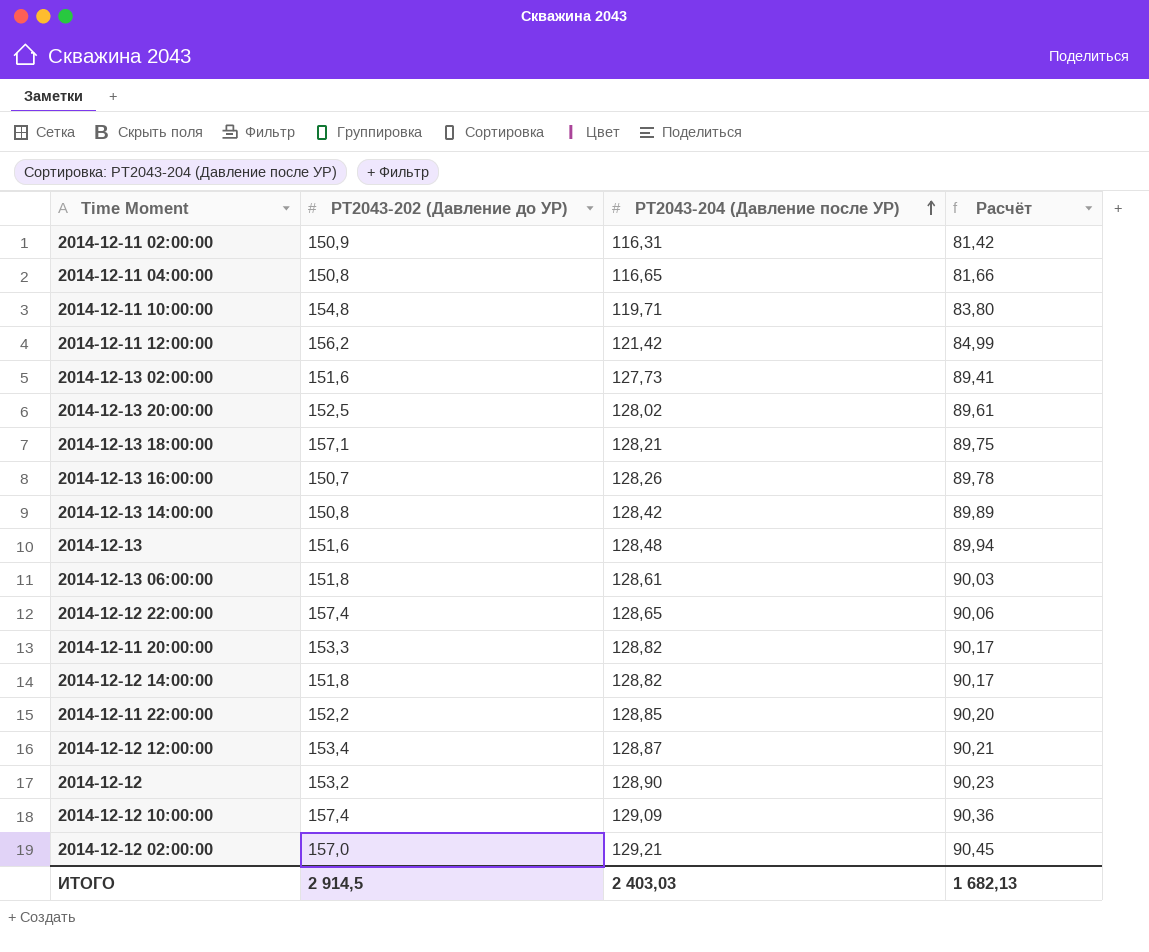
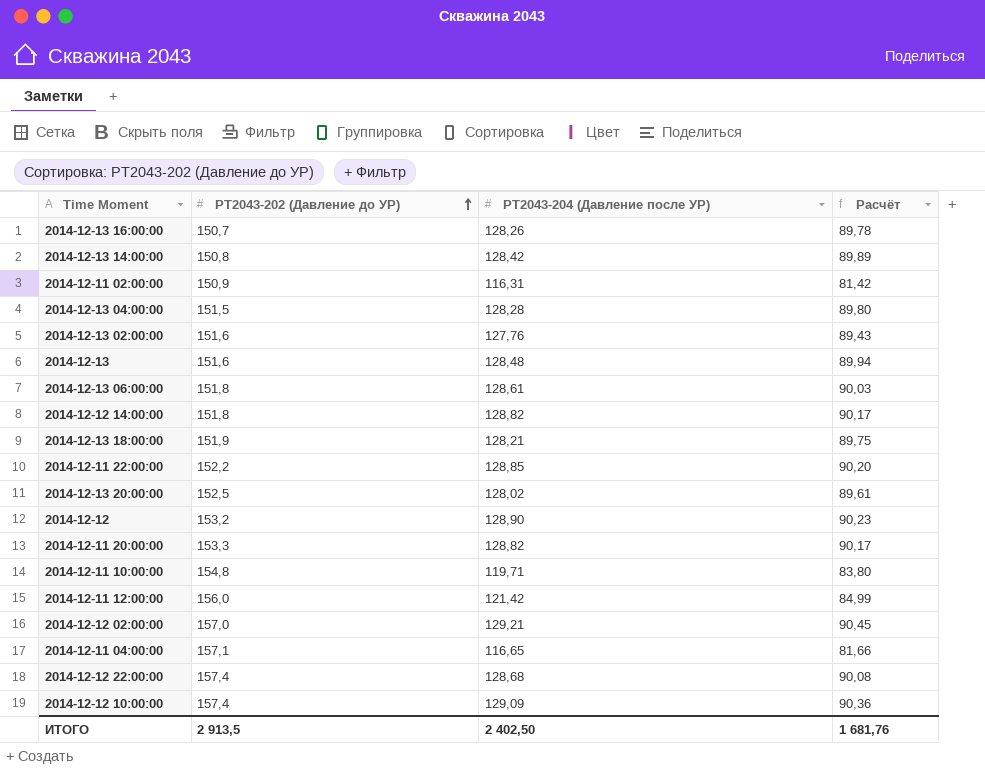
row order: PT2043-204 (Давление после УР) ascending -> PT2043-202 (Давление до УР) ascending
row 2014-12-12 12:00:00: 153,4 | 128,87 | 90,21 -> none
row 2014-12-13 04:00:00: none -> 151,5 | 128,28 | 89,80
2014-12-13 02:00:00 | PT2043-204 (Давление после УР): 127,73 -> 127,76
2014-12-13 02:00:00 | Расчёт: 89,41 -> 89,43
2014-12-13 18:00:00 | PT2043-202 (Давление до УР): 157,1 -> 151,9
2014-12-11 12:00:00 | PT2043-202 (Давление до УР): 156,2 -> 156,0
2014-12-11 04:00:00 | PT2043-202 (Давление до УР): 150,8 -> 157,1
2014-12-12 22:00:00 | PT2043-204 (Давление после УР): 128,65 -> 128,68
2014-12-12 22:00:00 | Расчёт: 90,06 -> 90,08
ИТОГО | PT2043-202 (Давление до УР): 2 914,5 -> 2 913,5
ИТОГО | PT2043-204 (Давление после УР): 2 403,03 -> 2 402,50
ИТОГО | Расчёт: 1 682,13 -> 1 681,76

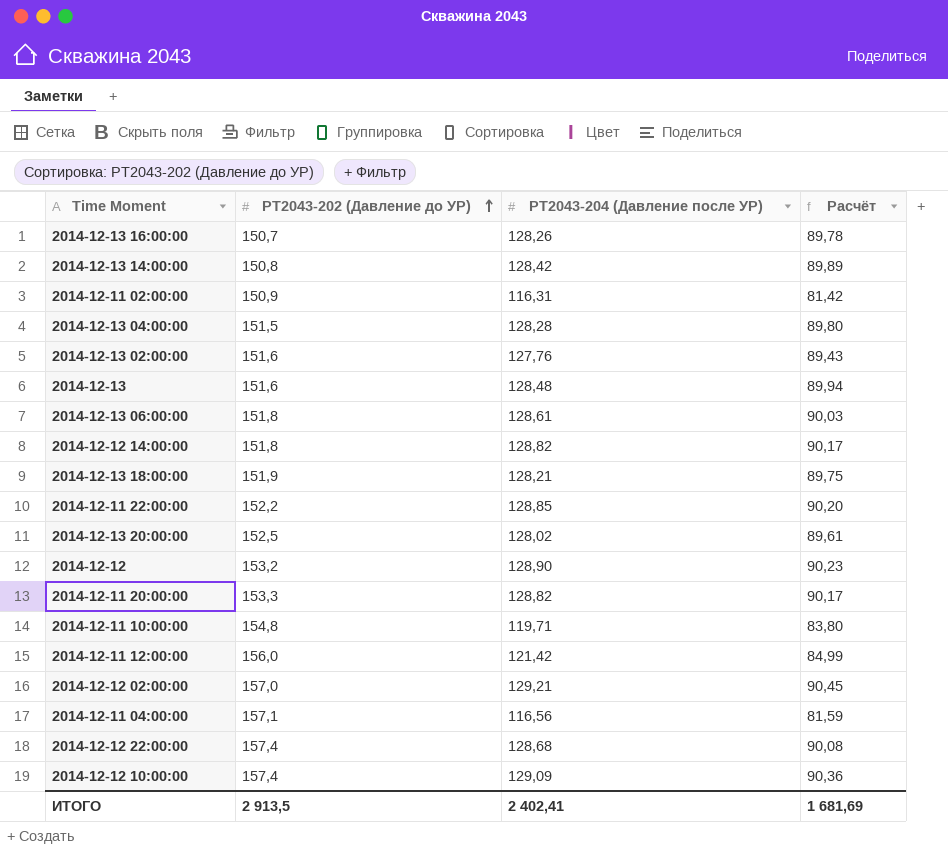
2014-12-11 04:00:00 | PT2043-204 (Давление после УР): 116,65 -> 116,56
2014-12-11 04:00:00 | Расчёт: 81,66 -> 81,59
ИТОГО | PT2043-204 (Давление после УР): 2 402,50 -> 2 402,41
ИТОГО | Расчёт: 1 681,76 -> 1 681,69

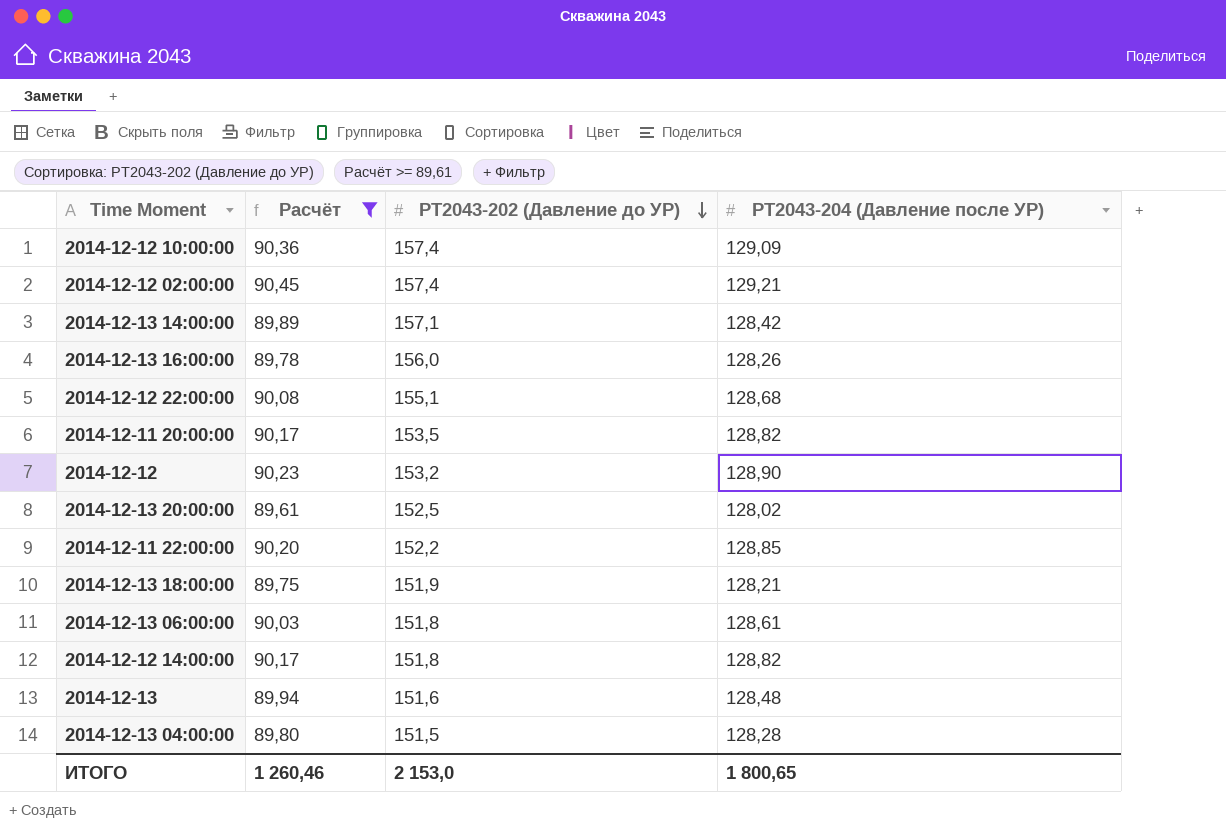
filter: none -> Расчёт >= 89,61
row order: PT2043-202 (Давление до УР) ascending -> PT2043-202 (Давление до УР) descending
column Расчёт | position: 4 -> 2
2014-12-12 02:00:00 | PT2043-202 (Давление до УР): 157,0 -> 157,4
2014-12-13 14:00:00 | PT2043-202 (Давление до УР): 150,8 -> 157,1
2014-12-13 16:00:00 | PT2043-202 (Давление до УР): 150,7 -> 156,0
2014-12-12 22:00:00 | PT2043-202 (Давление до УР): 157,4 -> 155,1
2014-12-11 20:00:00 | PT2043-202 (Давление до УР): 153,3 -> 153,5
ИТОГО | Расчёт: 1 681,69 -> 1 260,46
ИТОГО | PT2043-202 (Давление до УР): 2 913,5 -> 2 153,0
ИТОГО | PT2043-204 (Давление после УР): 2 402,41 -> 1 800,65

